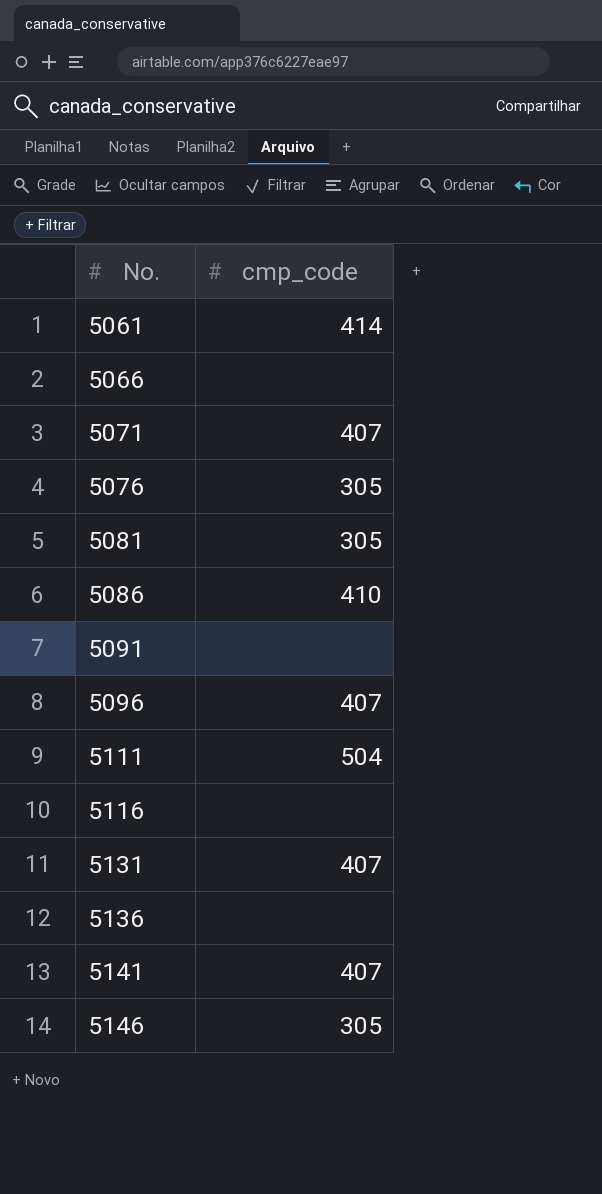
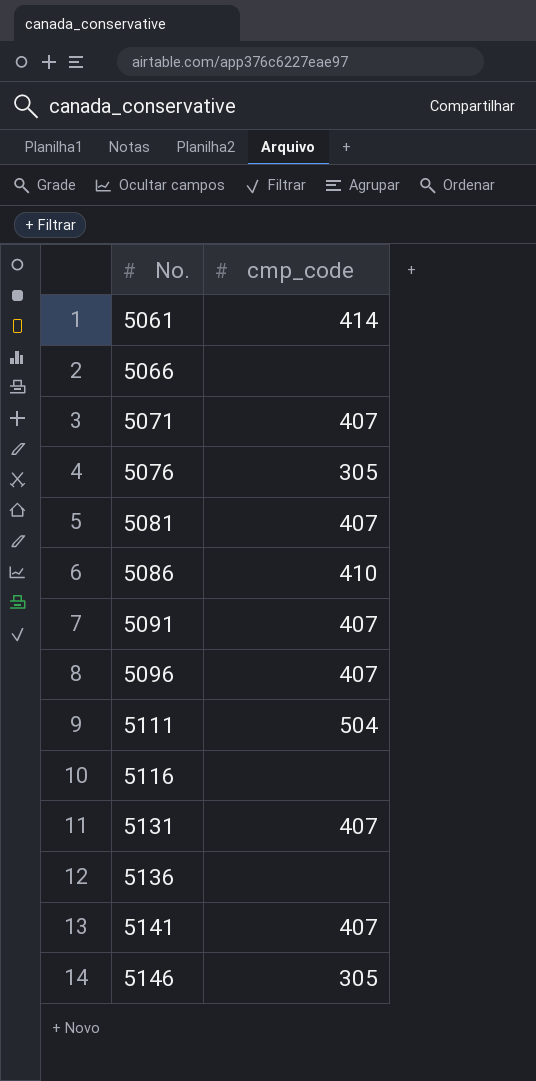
5081 | cmp_code: 305 -> 407
5091 | cmp_code: none -> 407

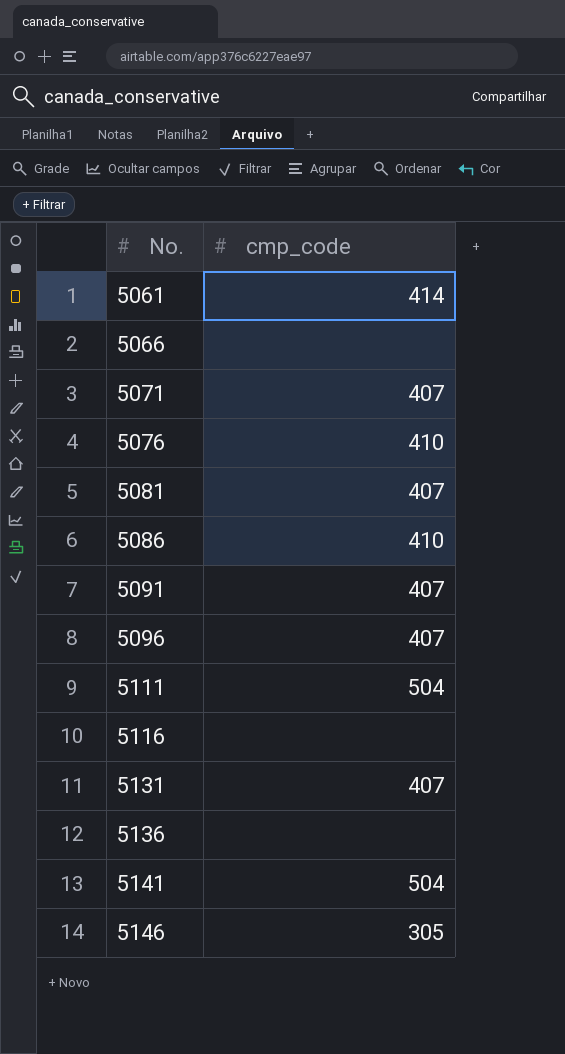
5076 | cmp_code: 305 -> 410
5141 | cmp_code: 407 -> 504

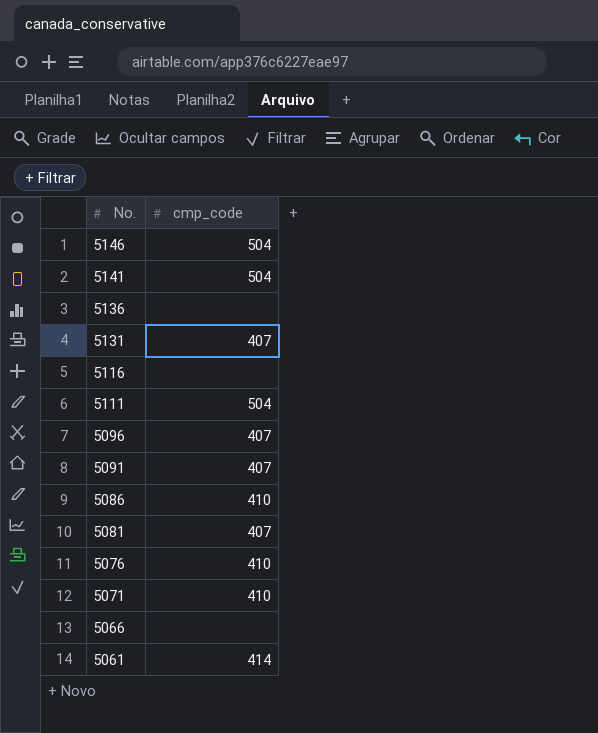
row order: No. ascending -> No. descending
5146 | cmp_code: 305 -> 504
5071 | cmp_code: 407 -> 410

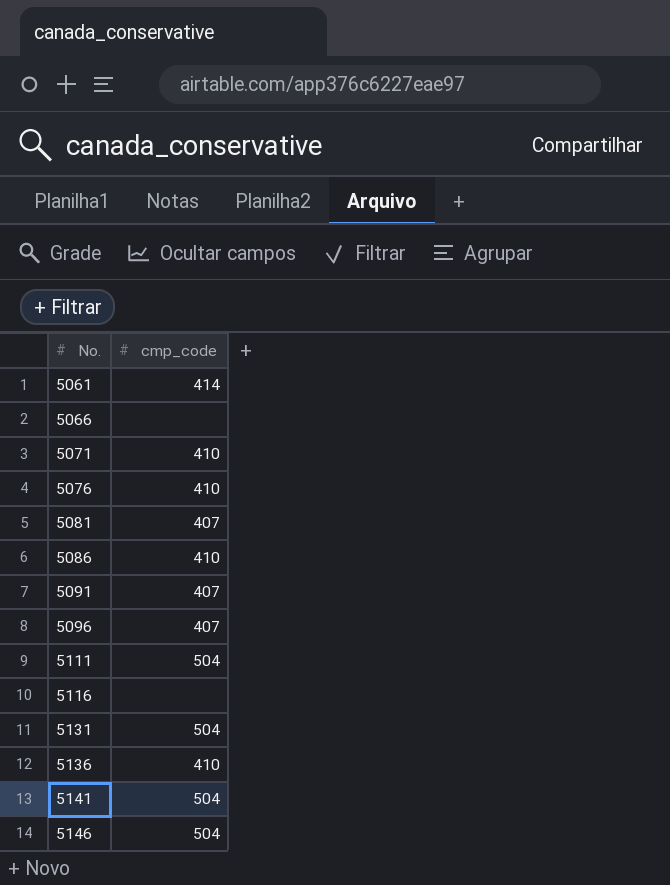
row order: No. descending -> No. ascending
5131 | cmp_code: 407 -> 504
5136 | cmp_code: none -> 410

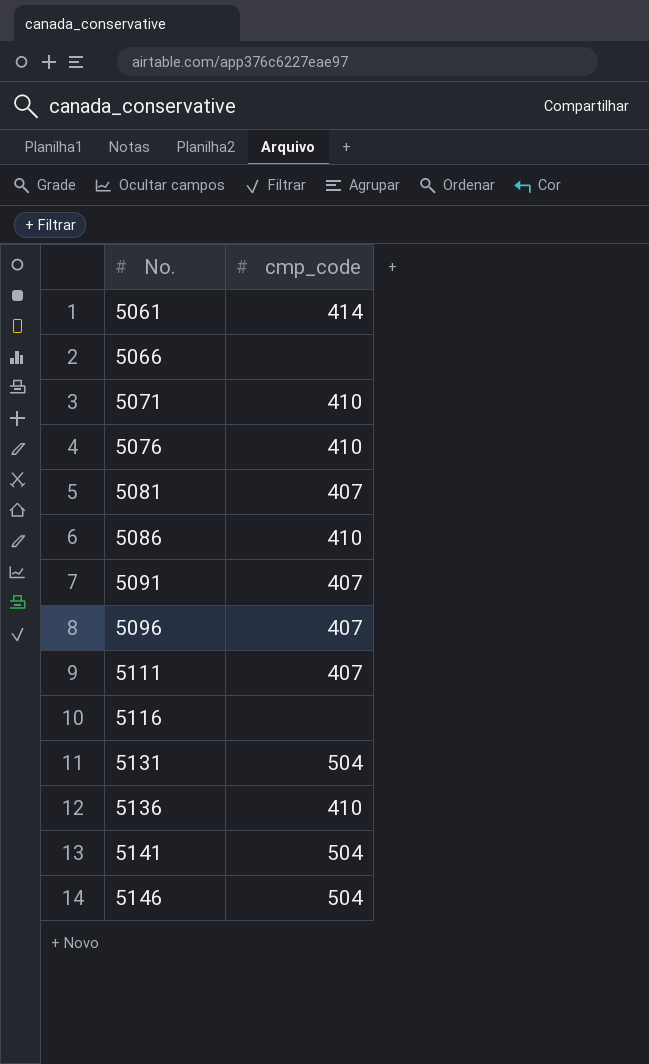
5111 | cmp_code: 504 -> 407

